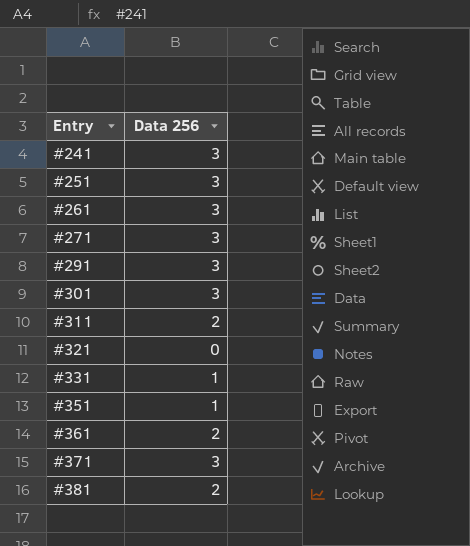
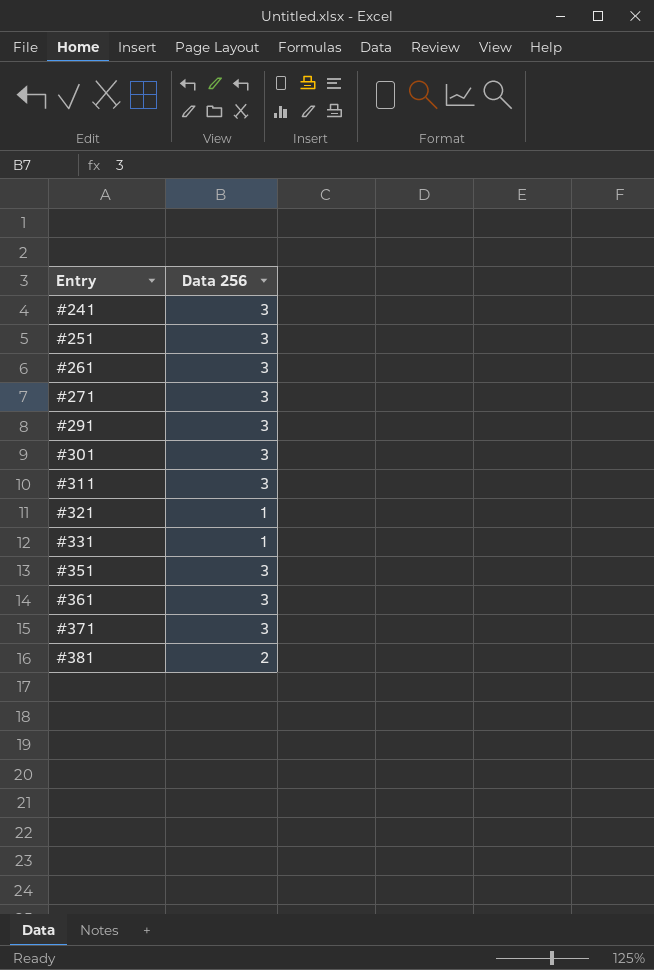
#311 | Data 256: 2 -> 3
#321 | Data 256: 0 -> 1
#351 | Data 256: 1 -> 3
#361 | Data 256: 2 -> 3

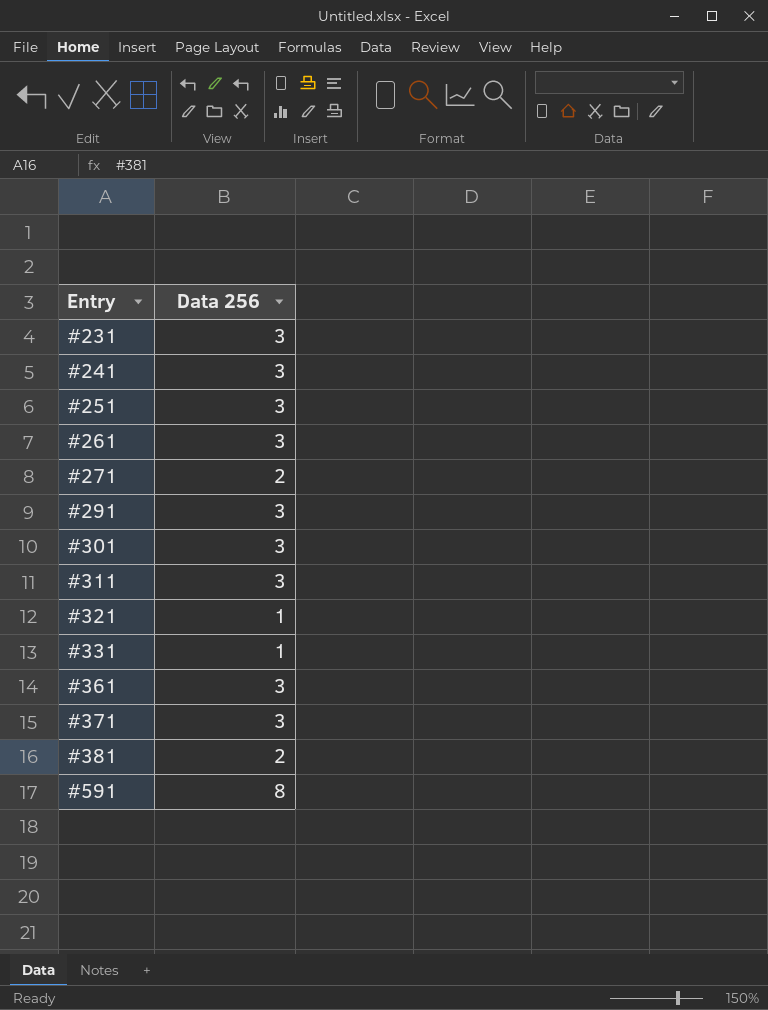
row #351: 3 -> none
row #231: none -> 3
#271 | Data 256: 3 -> 2
row #591: none -> 8

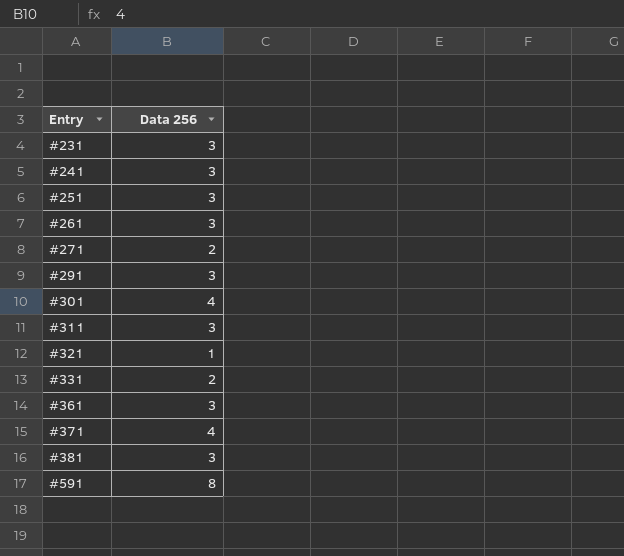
#301 | Data 256: 3 -> 4
#331 | Data 256: 1 -> 2
#371 | Data 256: 3 -> 4
#381 | Data 256: 2 -> 3

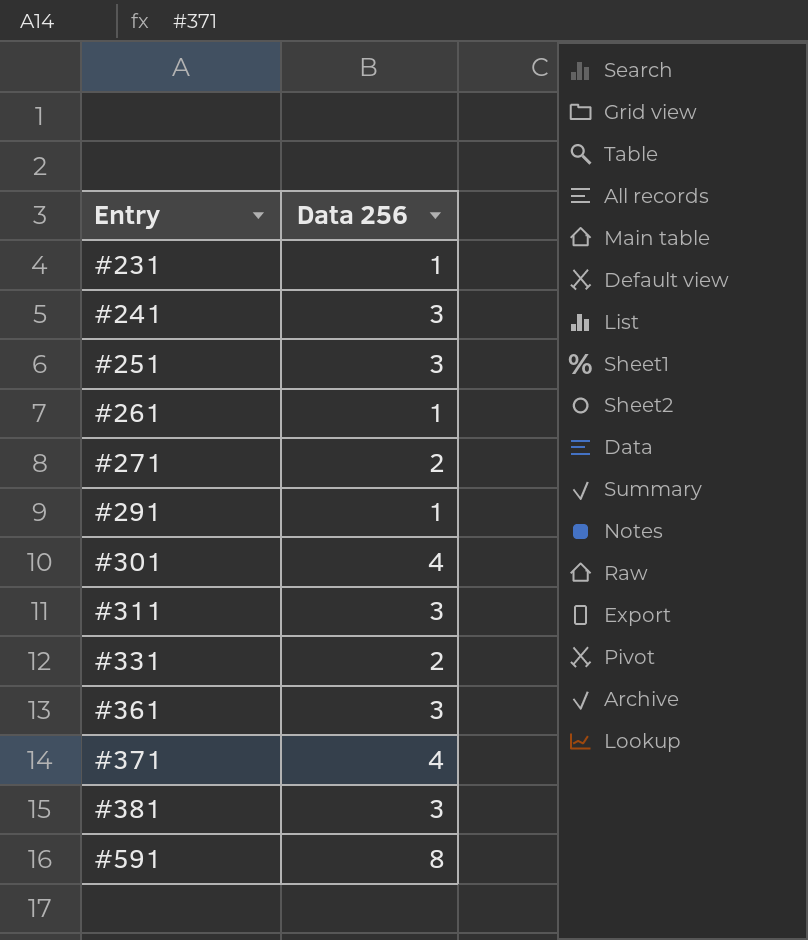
row #321: 1 -> none
#231 | Data 256: 3 -> 1
#261 | Data 256: 3 -> 1
#291 | Data 256: 3 -> 1

